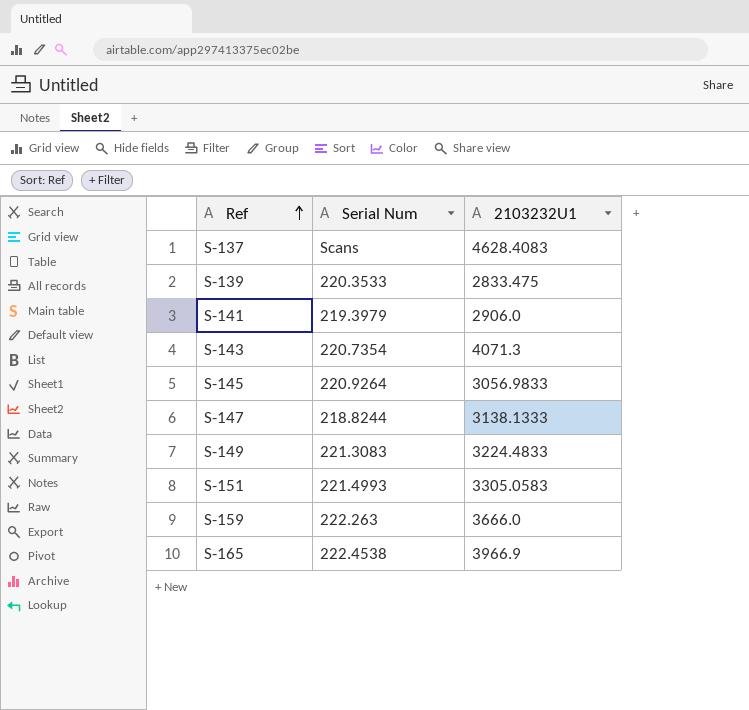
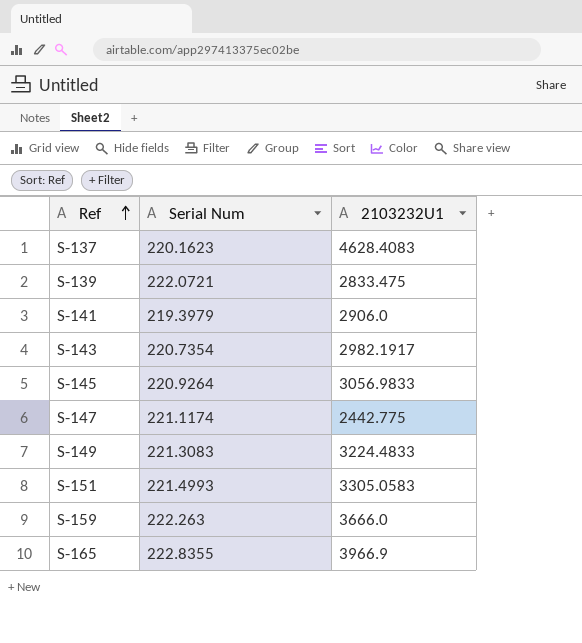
S-137 | Serial Num: Scans -> 220.1623
S-139 | Serial Num: 220.3533 -> 222.0721
S-143 | 2103232U1: 4071.3 -> 2982.1917
S-147 | Serial Num: 218.8244 -> 221.1174
S-147 | 2103232U1: 3138.1333 -> 2442.775
S-165 | Serial Num: 222.4538 -> 222.8355

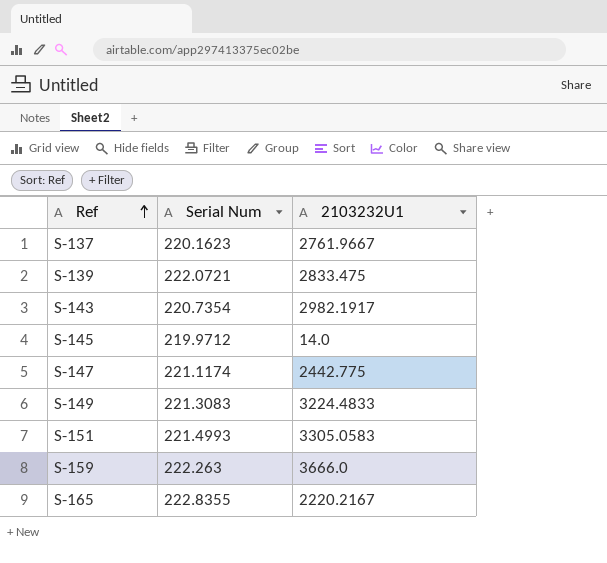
row S-141: 219.3979 | 2906.0 -> none
S-137 | 2103232U1: 4628.4083 -> 2761.9667
S-145 | Serial Num: 220.9264 -> 219.9712
S-145 | 2103232U1: 3056.9833 -> 14.0
S-165 | 2103232U1: 3966.9 -> 2220.2167

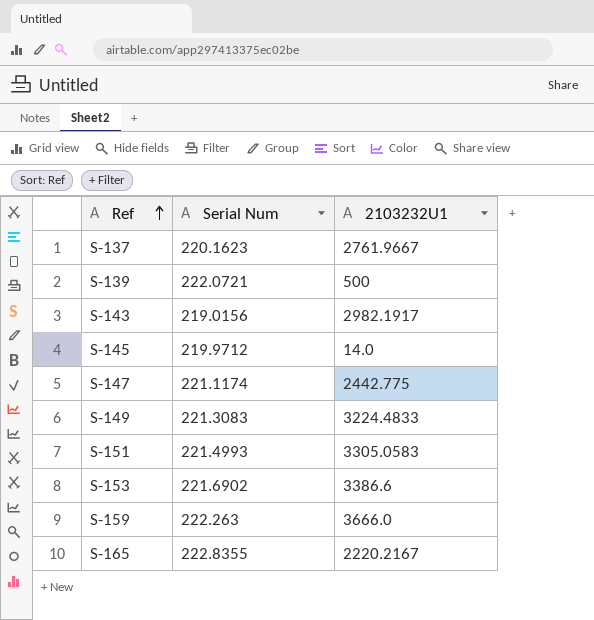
S-139 | 2103232U1: 2833.475 -> 500
S-143 | Serial Num: 220.7354 -> 219.0156
row S-153: none -> 221.6902 | 3386.6

